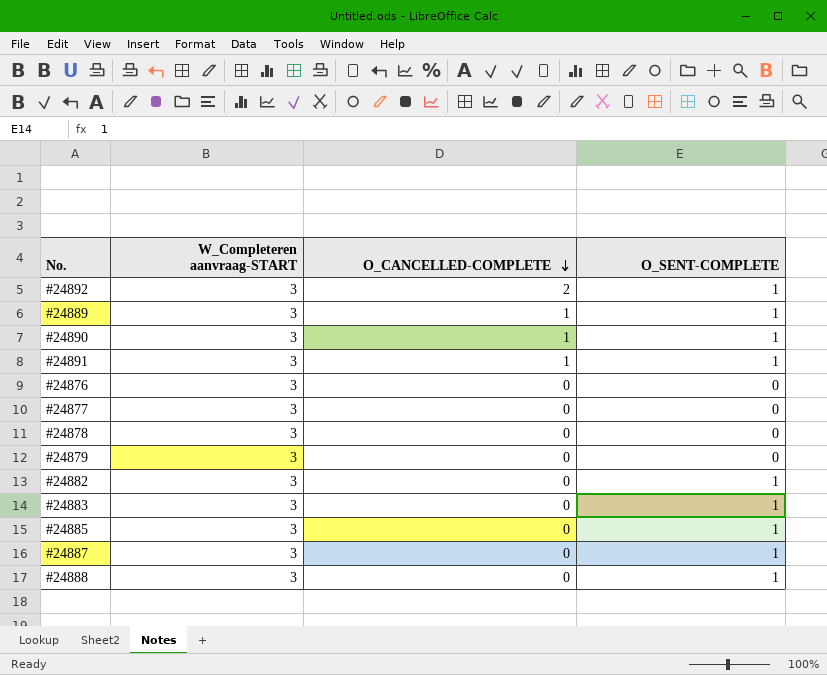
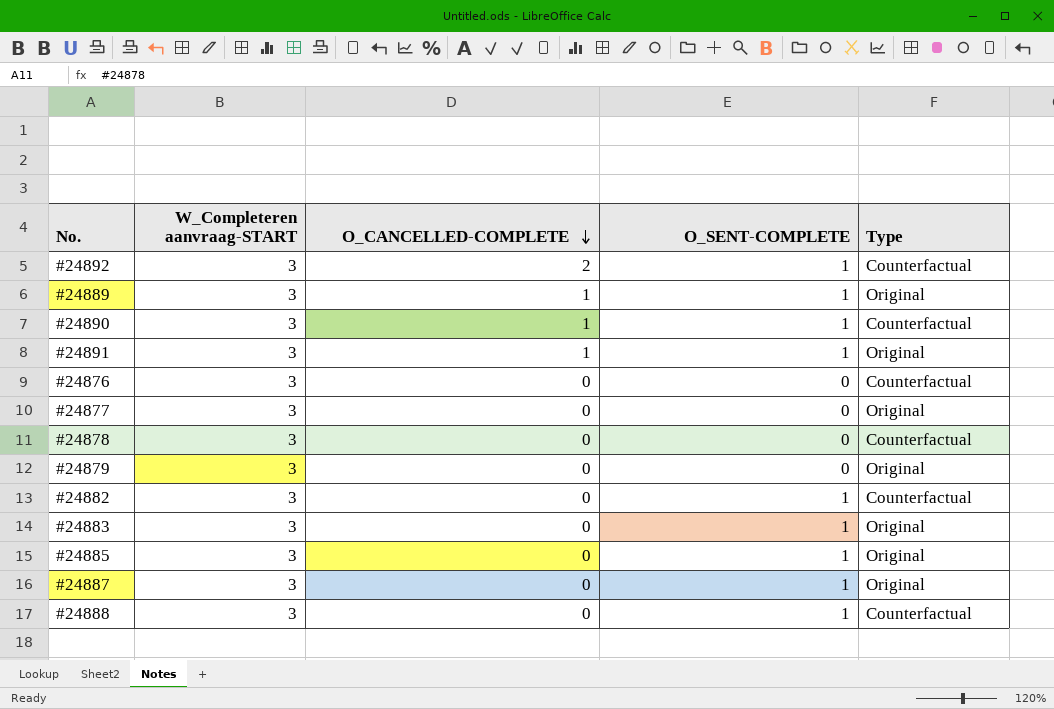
column Type | position: none -> 5

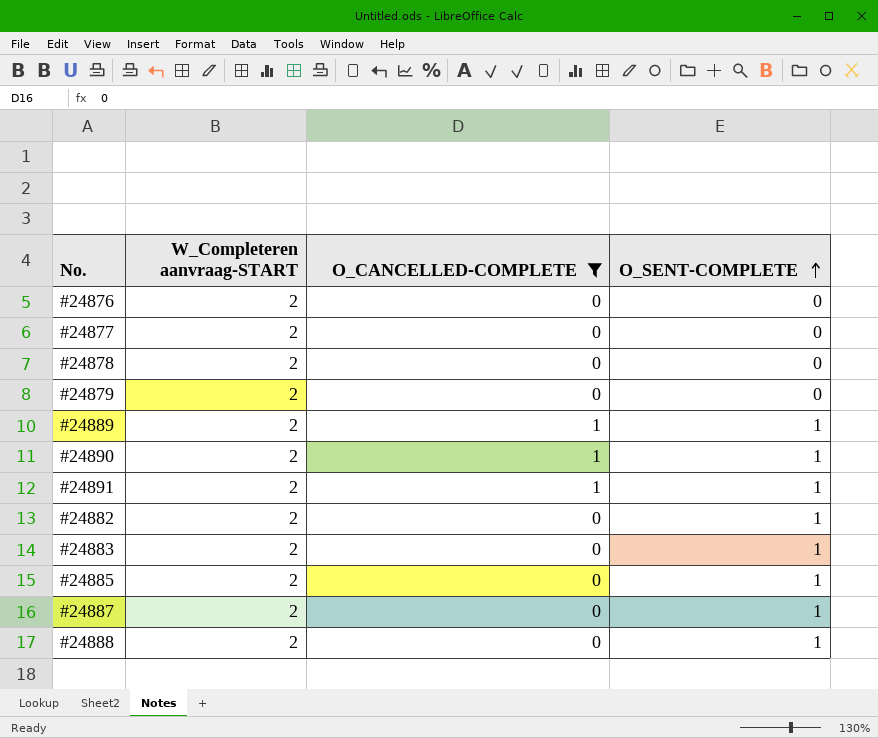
filter: none -> O_CANCELLED-COMPLETE != 2
row order: O_CANCELLED-COMPLETE descending -> O_SENT-COMPLETE ascending
column Type | position: 5 -> none
#24876 | W_Completeren aanvraag-START: 3 -> 2
#24877 | W_Completeren aanvraag-START: 3 -> 2
#24878 | W_Completeren aanvraag-START: 3 -> 2
#24879 | W_Completeren aanvraag-START: 3 -> 2
#24889 | W_Completeren aanvraag-START: 3 -> 2
#24890 | W_Completeren aanvraag-START: 3 -> 2
#24891 | W_Completeren aanvraag-START: 3 -> 2
#24882 | W_Completeren aanvraag-START: 3 -> 2
#24883 | W_Completeren aanvraag-START: 3 -> 2
#24885 | W_Completeren aanvraag-START: 3 -> 2
#24887 | W_Completeren aanvraag-START: 3 -> 2
#24888 | W_Completeren aanvraag-START: 3 -> 2

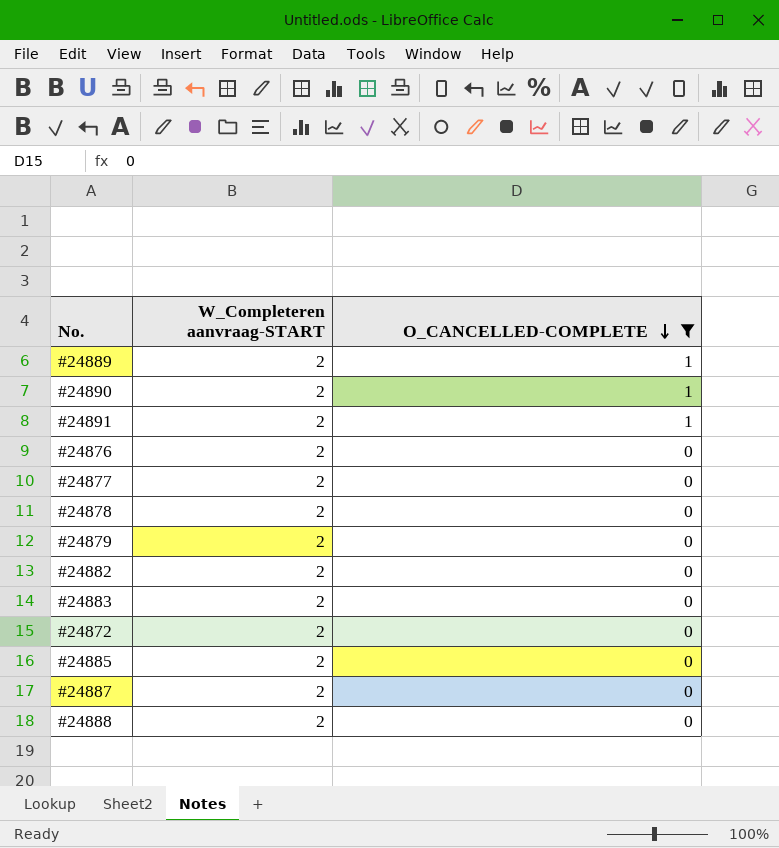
row order: O_SENT-COMPLETE ascending -> O_CANCELLED-COMPLETE descending
column O_SENT-COMPLETE | position: 4 -> none
row #24872: none -> 2 | 0

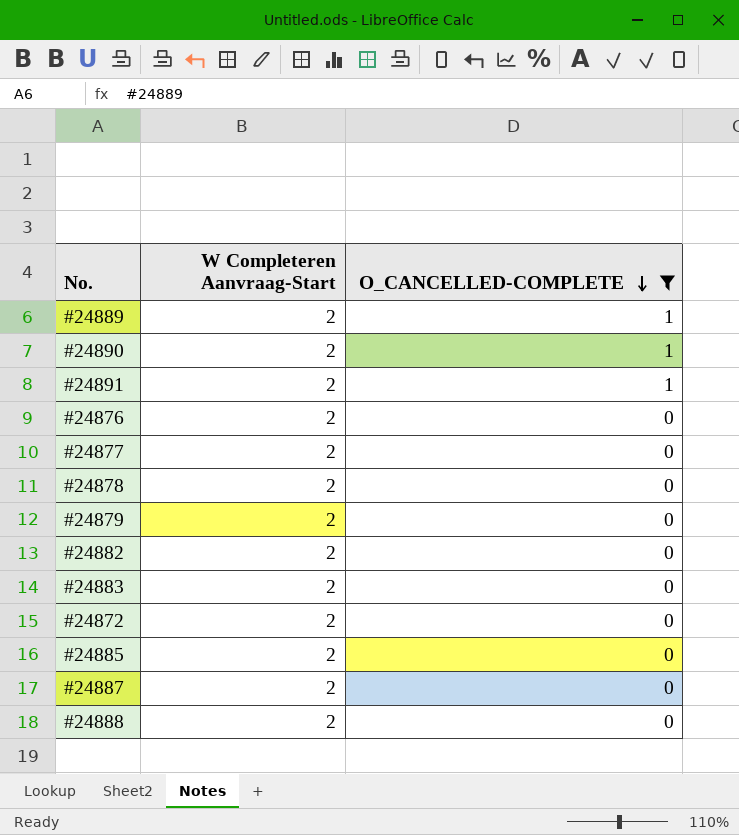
column name: W_Completeren aanvraag-START -> W Completeren Aanvraag-Start

